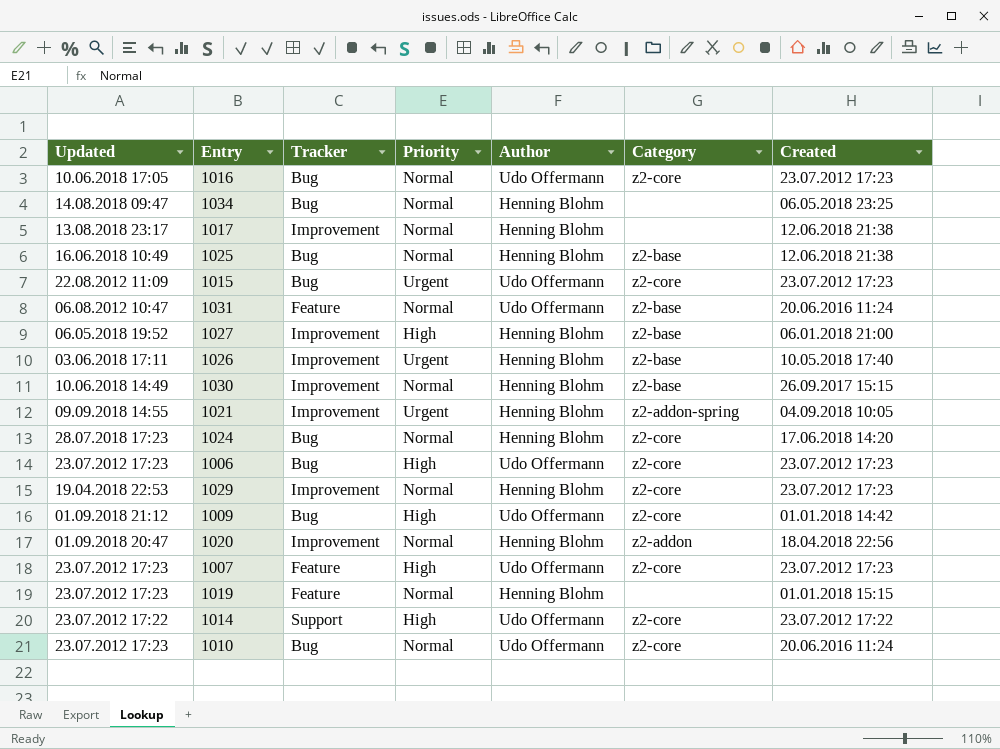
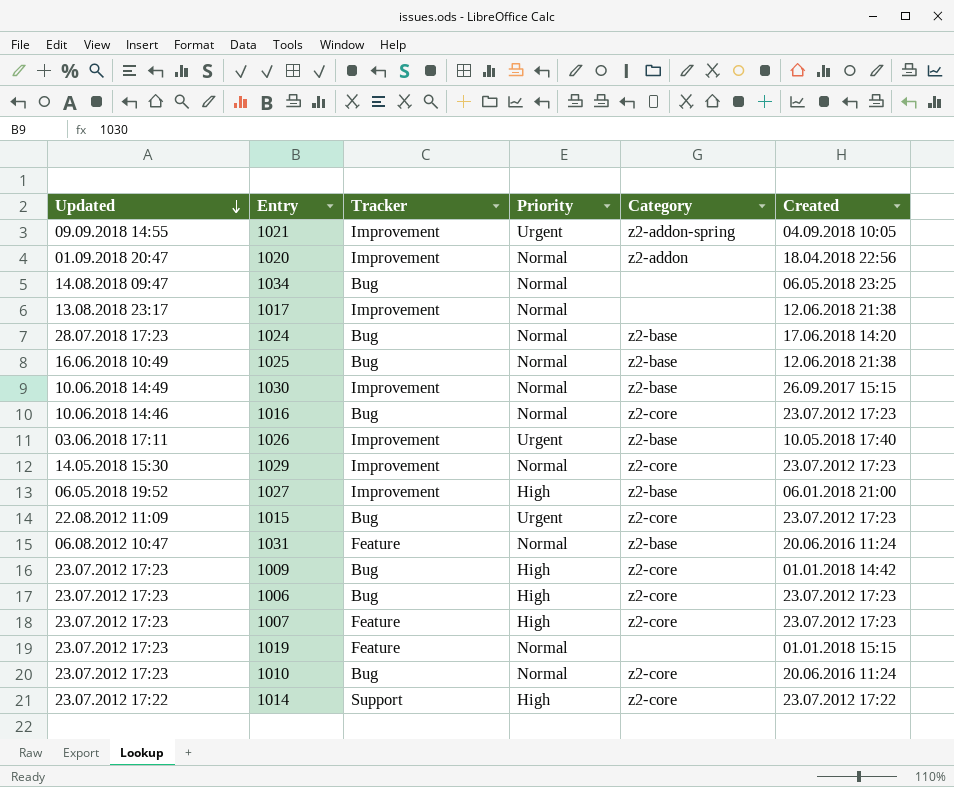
row order: none -> Updated descending
column Author | position: 5 -> none
1024 | Category: z2-core -> z2-base
1016 | Updated: 10.06.2018 17:05 -> 10.06.2018 14:46
1029 | Updated: 19.04.2018 22:53 -> 14.05.2018 15:30
1009 | Updated: 01.09.2018 21:12 -> 23.07.2012 17:23

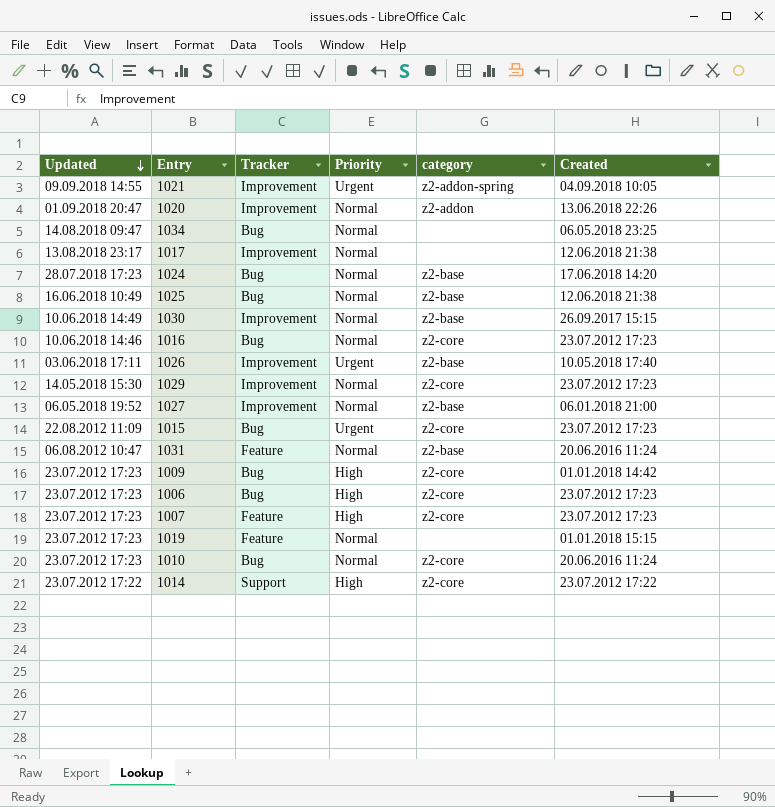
column name: Category -> category
1020 | Created: 18.04.2018 22:56 -> 13.06.2018 22:26
1027 | Priority: High -> Normal

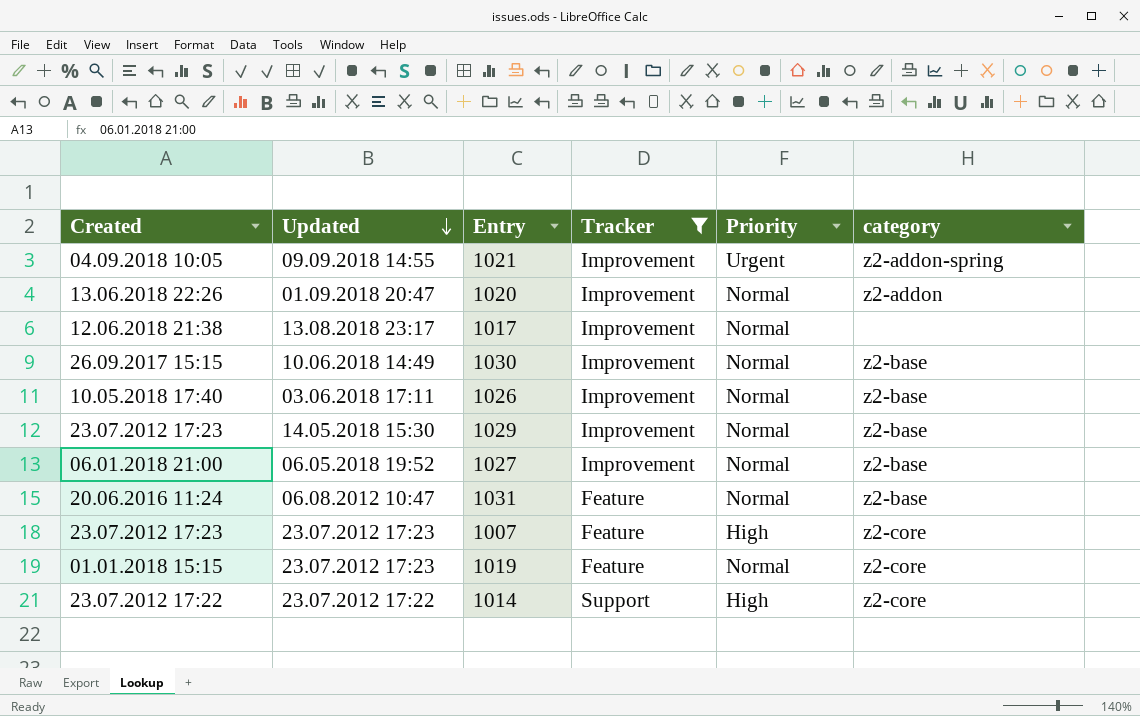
filter: none -> Tracker != Bug
column Created | position: 6 -> 1
1026 | Priority: Urgent -> Normal
1029 | category: z2-core -> z2-base
1019 | category: none -> z2-core

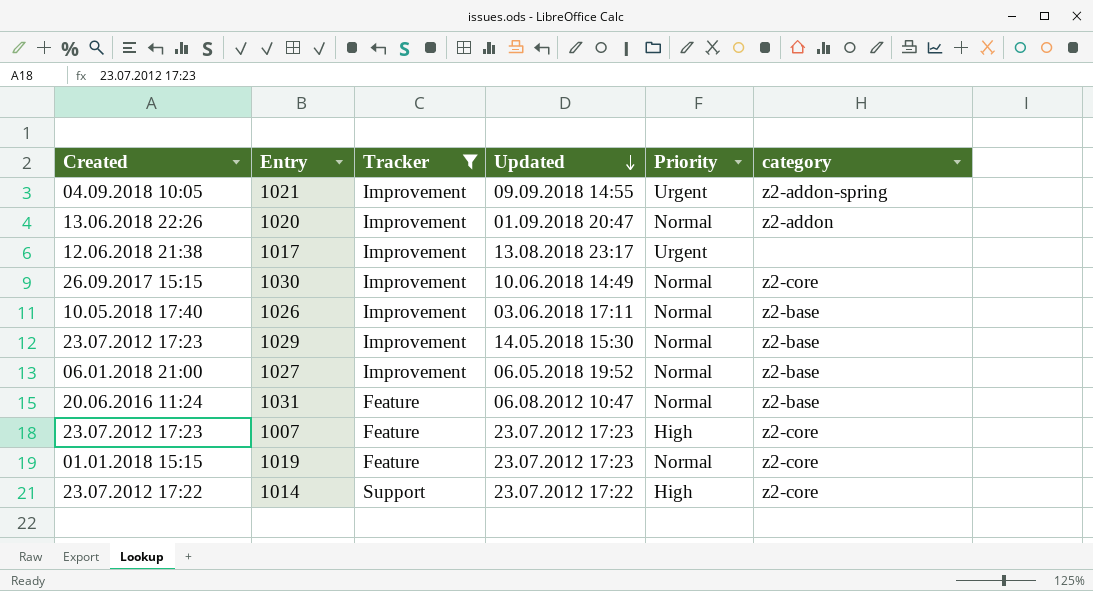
column Updated | position: 2 -> 4
1017 | Priority: Normal -> Urgent
1030 | category: z2-base -> z2-core

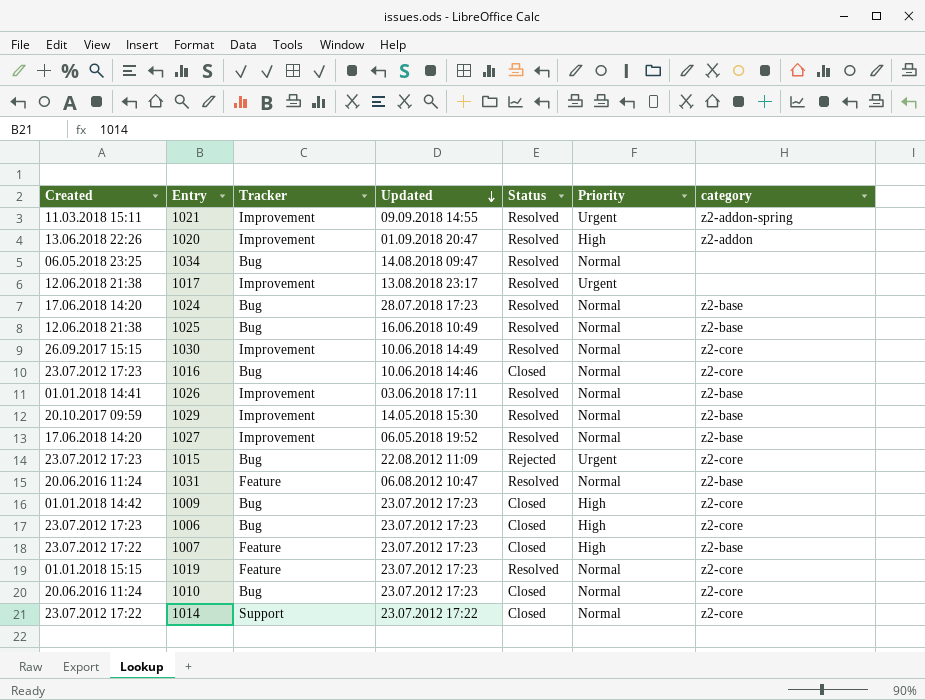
filter: Tracker != Bug -> none
column Status | position: none -> 5
1021 | Created: 04.09.2018 10:05 -> 11.03.2018 15:11
1020 | Priority: Normal -> High
1026 | Created: 10.05.2018 17:40 -> 01.01.2018 14:41
1029 | Created: 23.07.2012 17:23 -> 20.10.2017 09:59
1027 | Created: 06.01.2018 21:00 -> 17.06.2018 14:20
1007 | Created: 23.07.2012 17:23 -> 23.07.2012 17:22
1007 | category: z2-core -> z2-base
1014 | Priority: High -> Normal

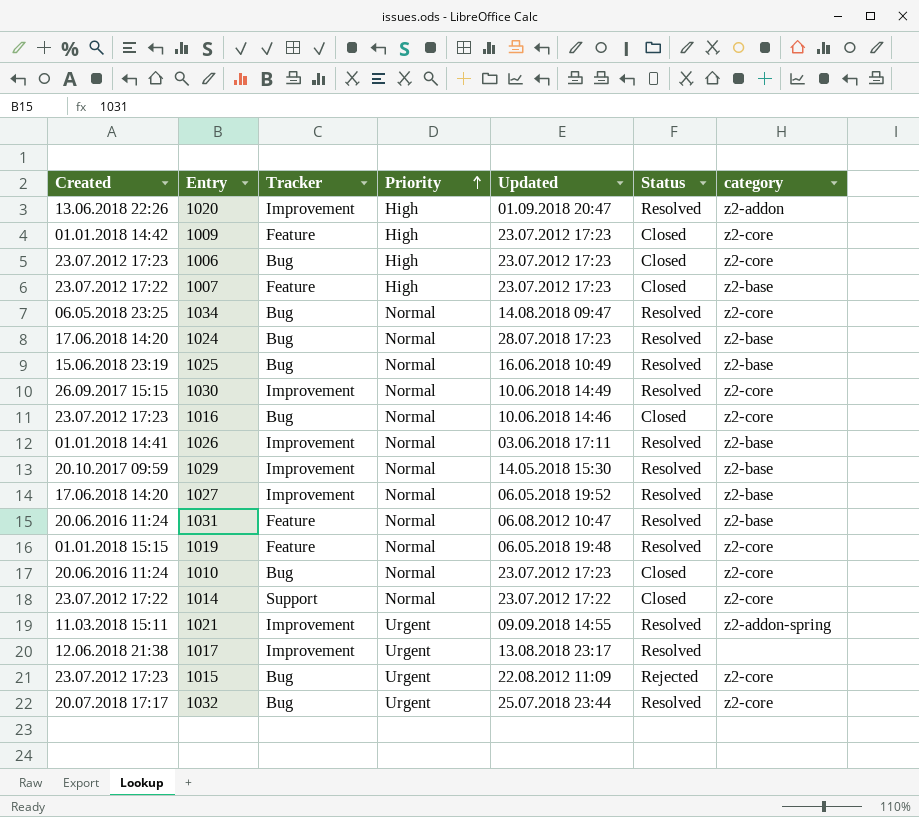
row order: Updated descending -> Priority ascending
column Priority | position: 6 -> 4
1009 | Tracker: Bug -> Feature
1034 | category: none -> z2-core
1025 | Created: 12.06.2018 21:38 -> 15.06.2018 23:19
1019 | Updated: 23.07.2012 17:23 -> 06.05.2018 19:48
row 1032: none -> 20.07.2018 17:17 | Bug | Urgent | 25.07.2018 23:44 | Resolved | z2-core

